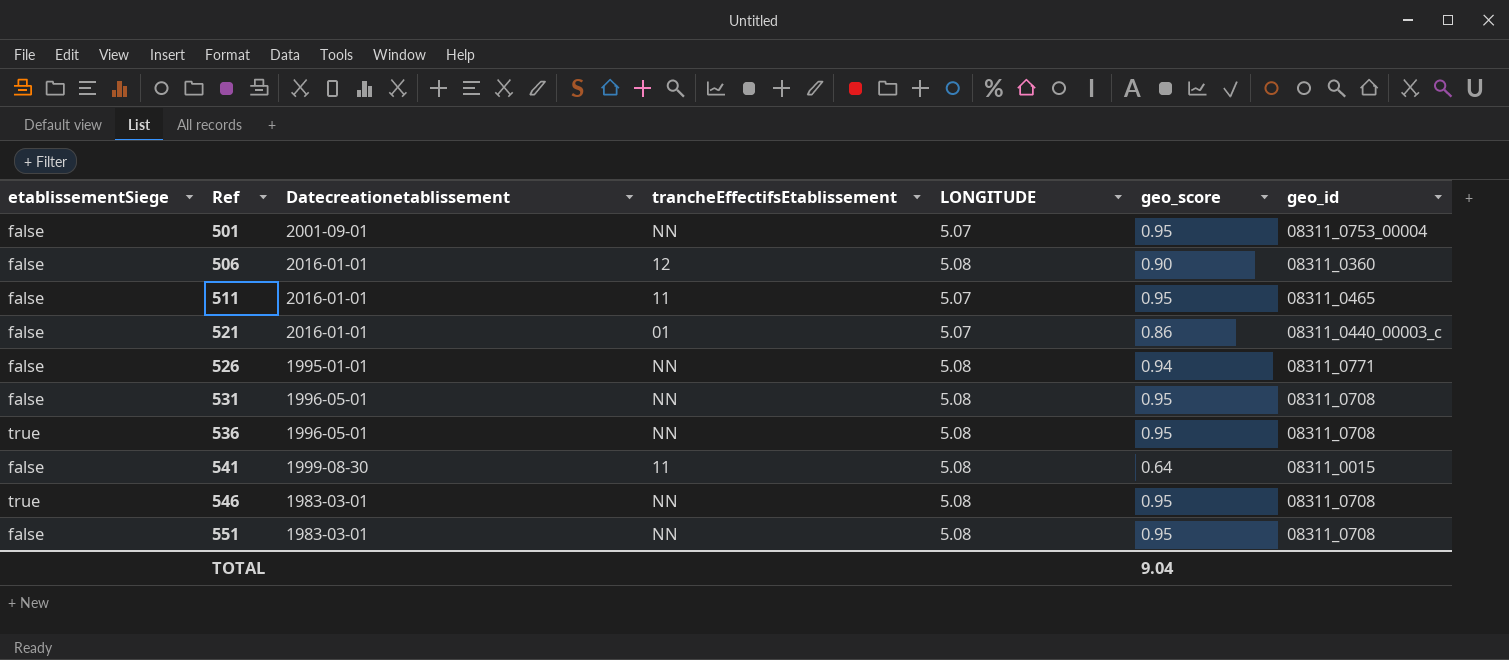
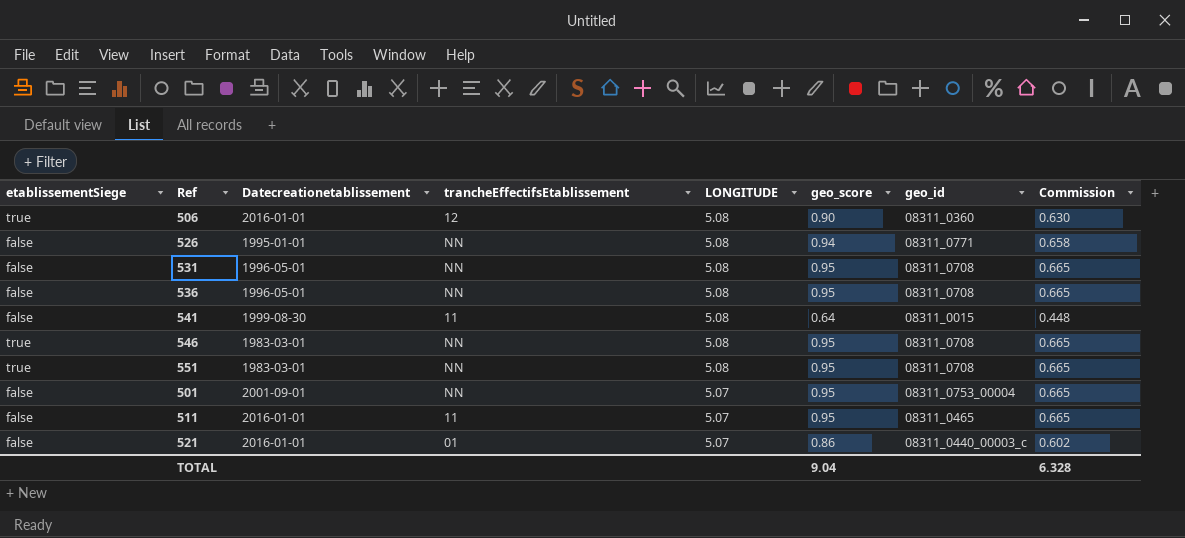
row order: Ref ascending -> LONGITUDE descending
column Commission | formula: none -> [geo_score] * 0.7
506 | etablissementSiege: false -> true
536 | etablissementSiege: true -> false
551 | etablissementSiege: false -> true

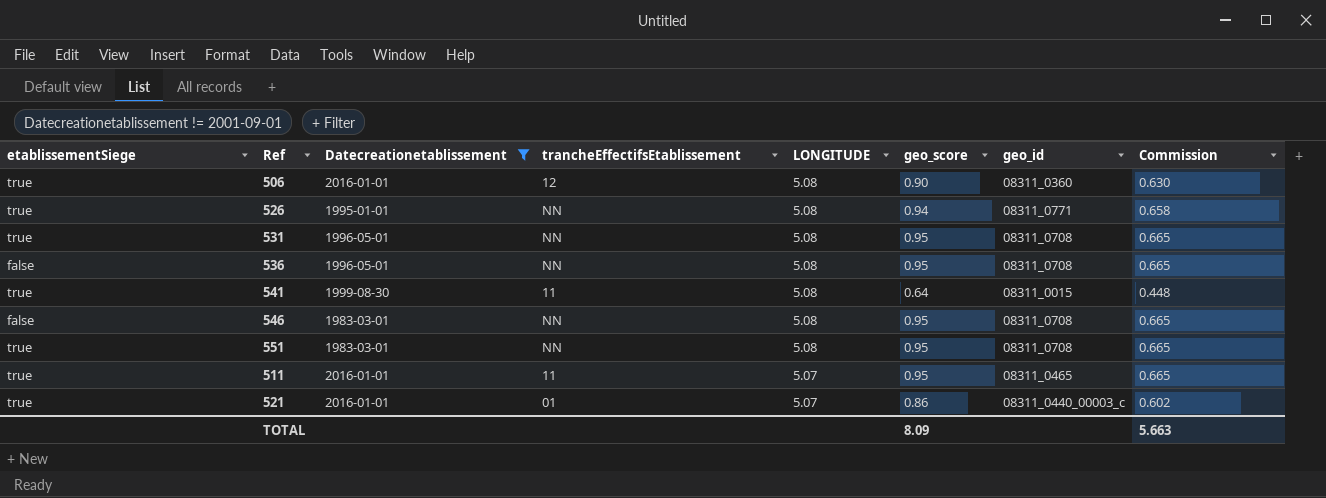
filter: none -> Datecreationetablissement != 2001-09-01
526 | etablissementSiege: false -> true
531 | etablissementSiege: false -> true
541 | etablissementSiege: false -> true
546 | etablissementSiege: true -> false
511 | etablissementSiege: false -> true
521 | etablissementSiege: false -> true
TOTAL | geo_score: 9.04 -> 8.09
TOTAL | Commission: 6.328 -> 5.663

